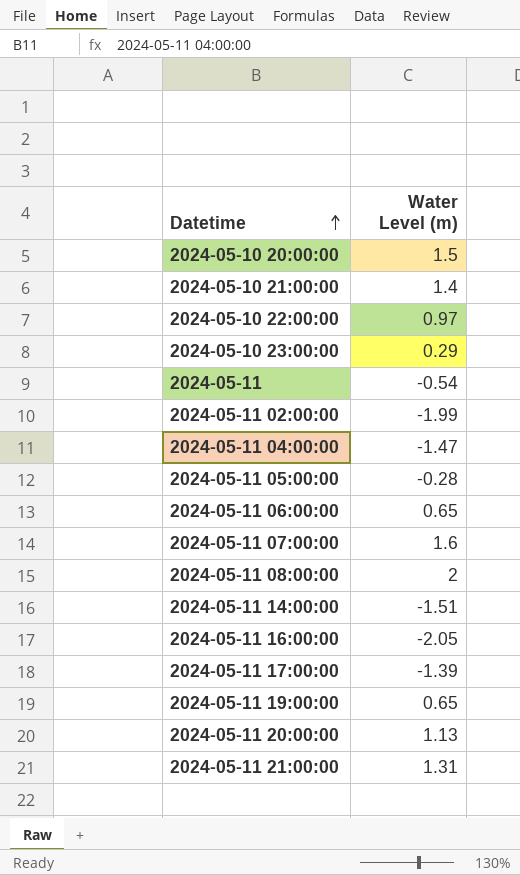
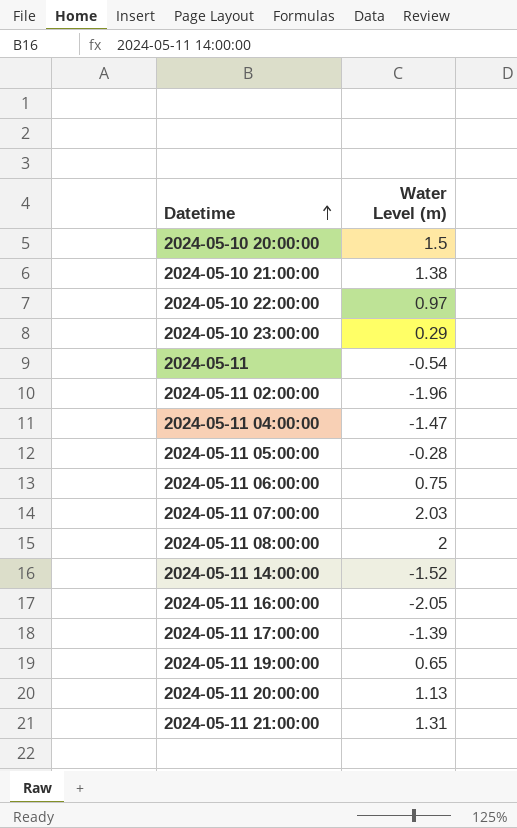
2024-05-10 21:00:00 | Water Level (m): 1.4 -> 1.38
2024-05-11 02:00:00 | Water Level (m): -1.99 -> -1.96
2024-05-11 06:00:00 | Water Level (m): 0.65 -> 0.75
2024-05-11 07:00:00 | Water Level (m): 1.6 -> 2.03
2024-05-11 14:00:00 | Water Level (m): -1.51 -> -1.52

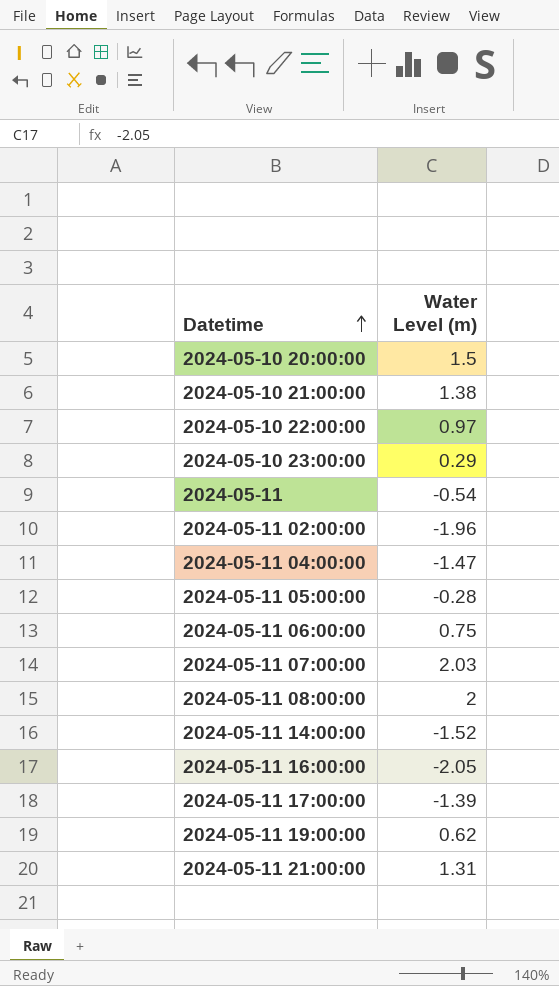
row 2024-05-11 20:00:00: 1.13 -> none
2024-05-11 19:00:00 | Water Level (m): 0.65 -> 0.62

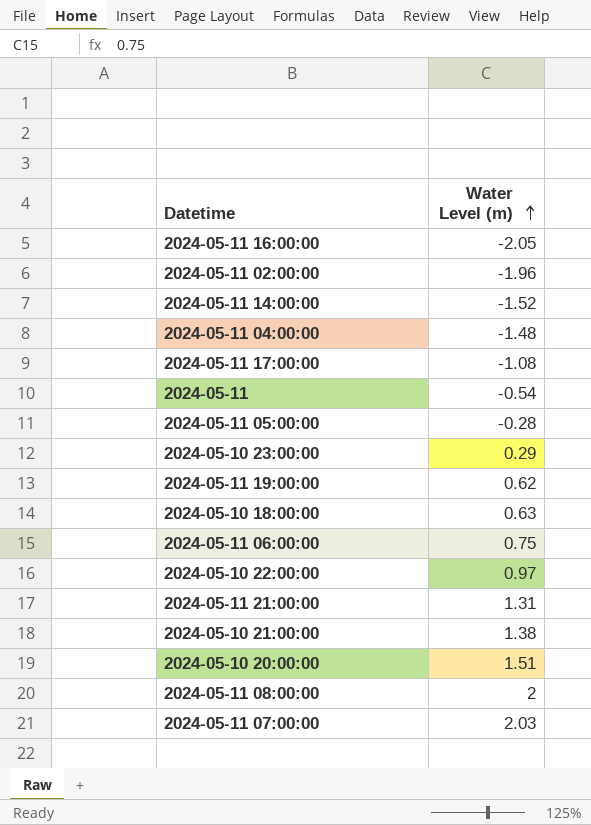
row order: Datetime ascending -> Water Level (m) ascending
2024-05-11 04:00:00 | Water Level (m): -1.47 -> -1.48
2024-05-11 17:00:00 | Water Level (m): -1.39 -> -1.08
row 2024-05-10 18:00:00: none -> 0.63
2024-05-10 20:00:00 | Water Level (m): 1.5 -> 1.51

